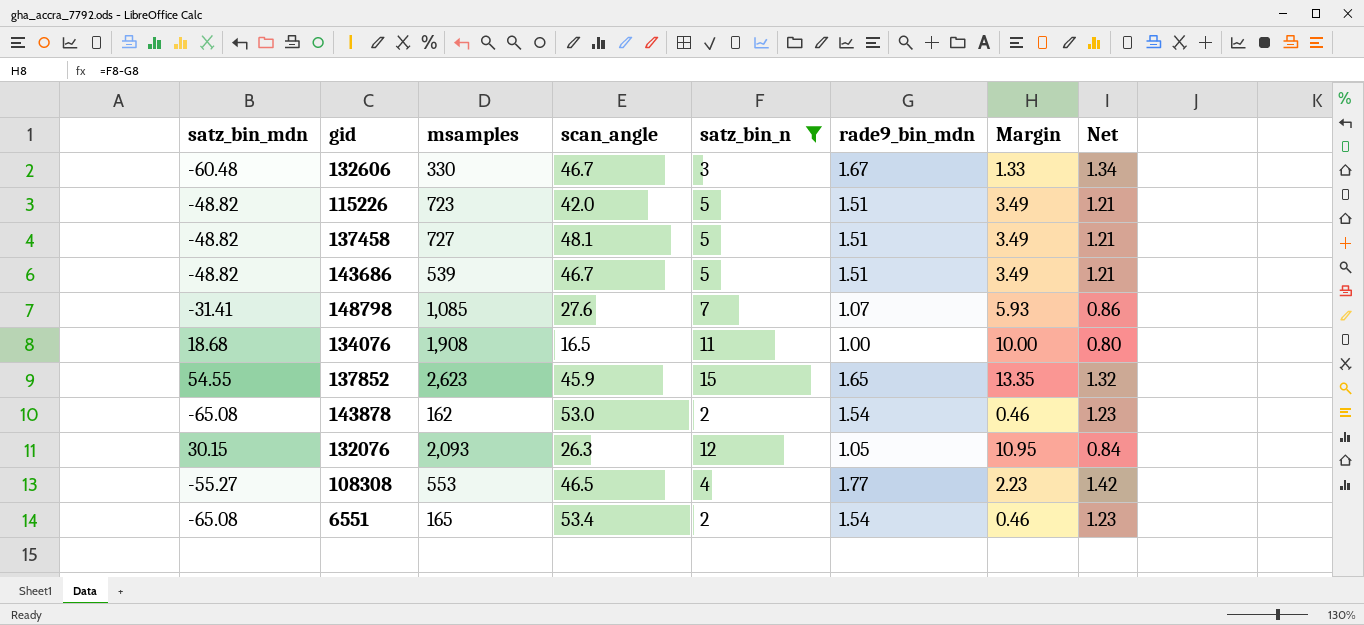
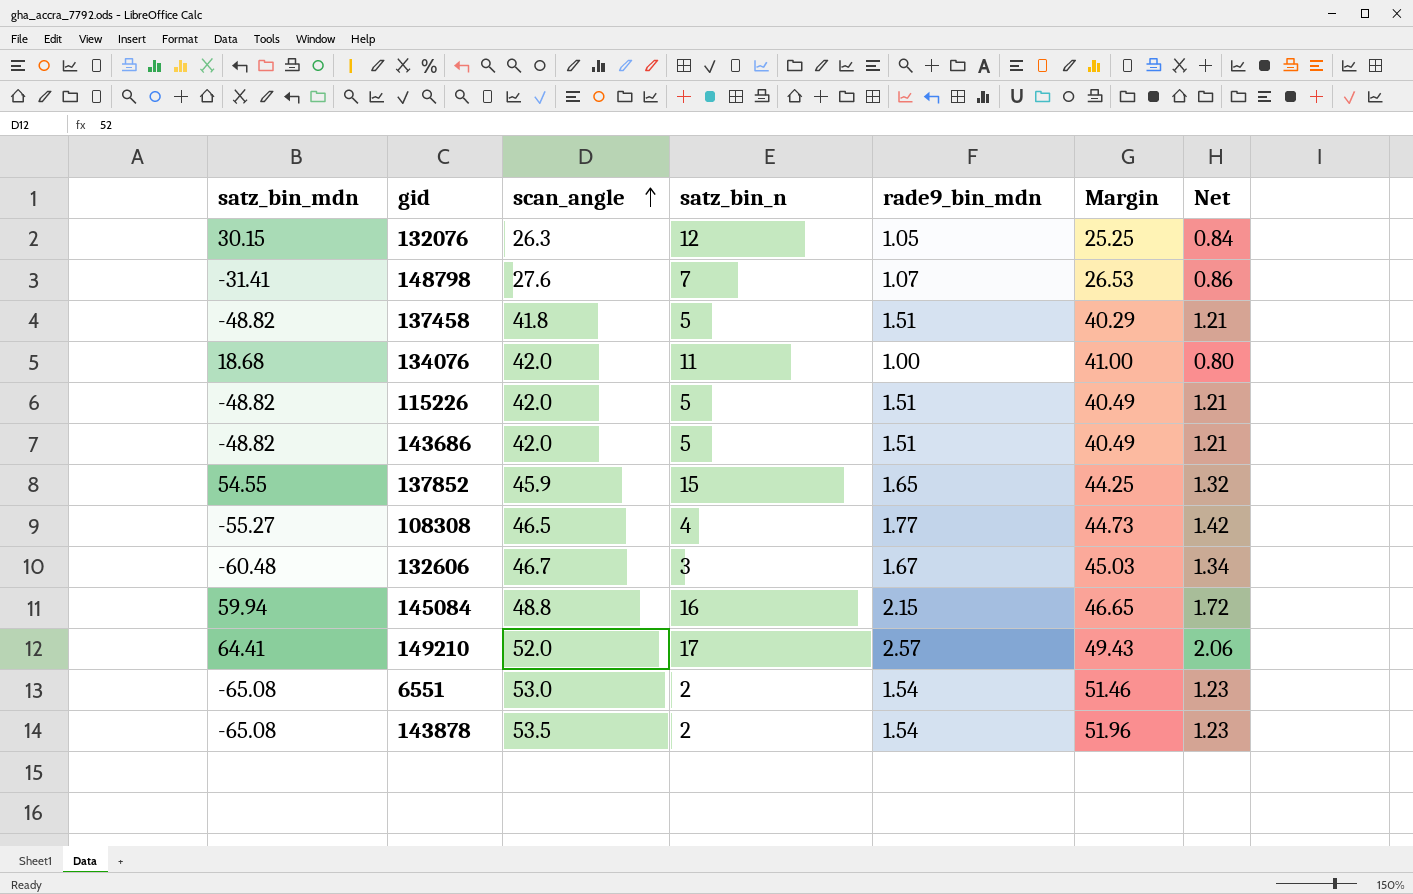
filter: satz_bin_n <= 15 -> none
row order: none -> scan_angle ascending
column msamples | position: 3 -> none
column Margin | formula: [satz_bin_n] - [rade9_bin_mdn] -> [scan_angle] - [rade9_bin_mdn]
137458 | scan_angle: 48.1 -> 41.8
134076 | scan_angle: 16.5 -> 42.0
143686 | scan_angle: 46.7 -> 42.0
6551 | scan_angle: 53.4 -> 53.0
143878 | scan_angle: 53.0 -> 53.5

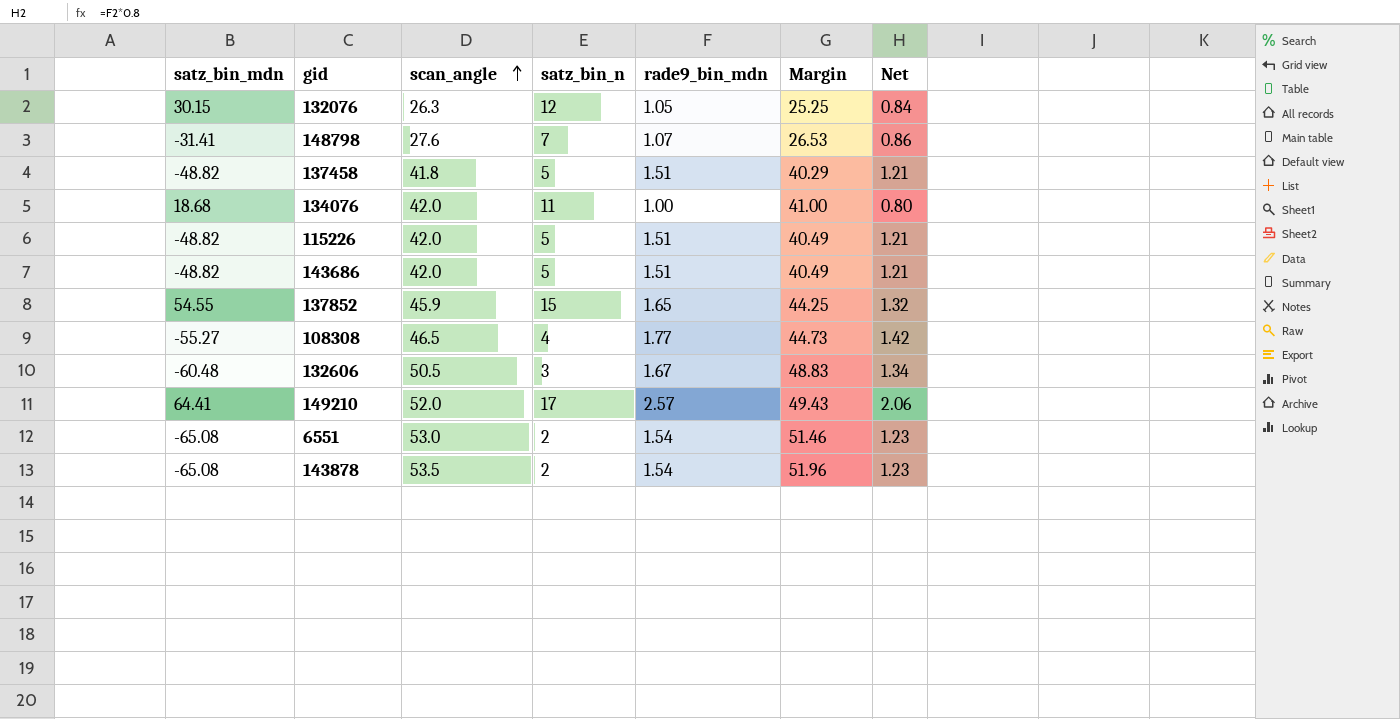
row 145084: 59.94 | 48.8 | 16 | 2.15 | 46.65 | 1.72 -> none
132606 | scan_angle: 46.7 -> 50.5
132606 | Margin: 45.03 -> 48.83

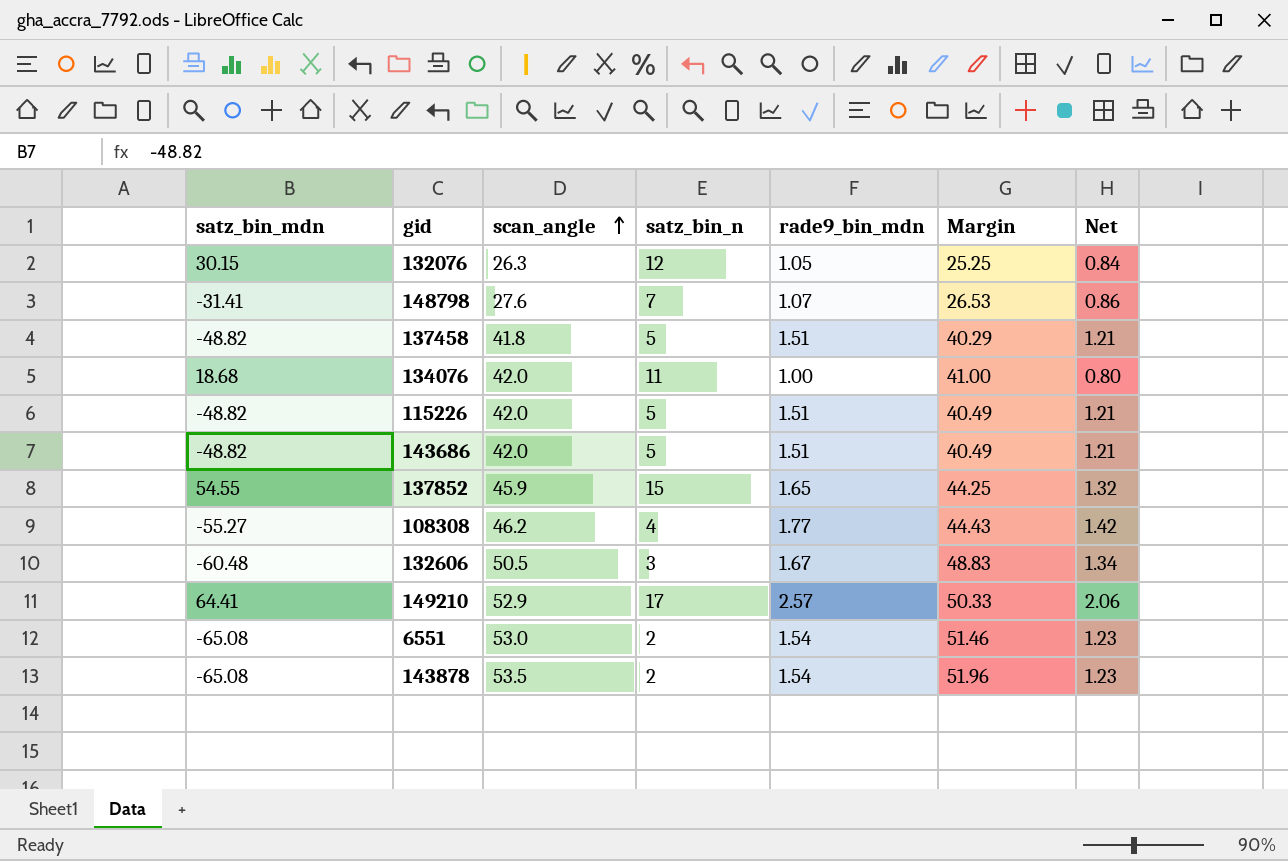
108308 | scan_angle: 46.5 -> 46.2
108308 | Margin: 44.73 -> 44.43
149210 | scan_angle: 52.0 -> 52.9
149210 | Margin: 49.43 -> 50.33

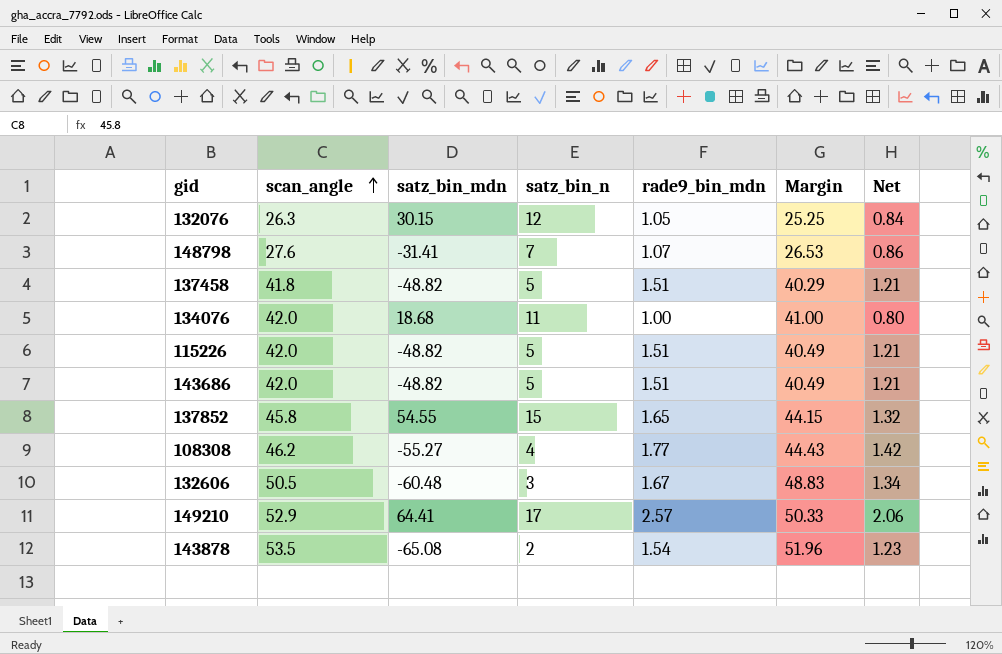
column satz_bin_mdn | position: 1 -> 3
row 6551: -65.08 | 53.0 | 2 | 1.54 | 51.46 | 1.23 -> none
137852 | scan_angle: 45.9 -> 45.8
137852 | Margin: 44.25 -> 44.15

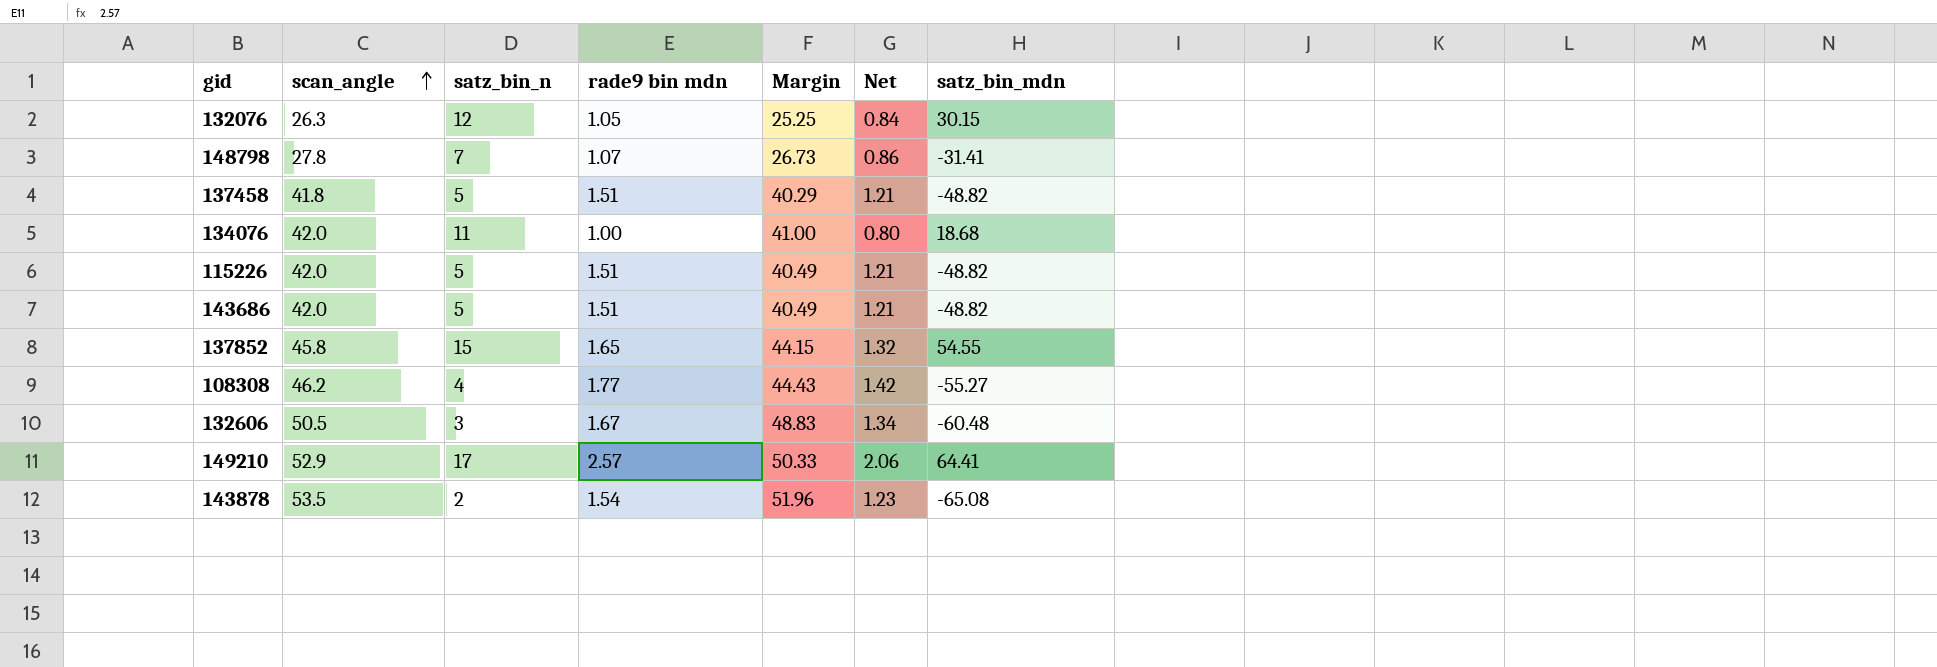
column name: rade9_bin_mdn -> rade9 bin mdn
column satz_bin_mdn | position: 3 -> 7
148798 | scan_angle: 27.6 -> 27.8
148798 | Margin: 26.53 -> 26.73

